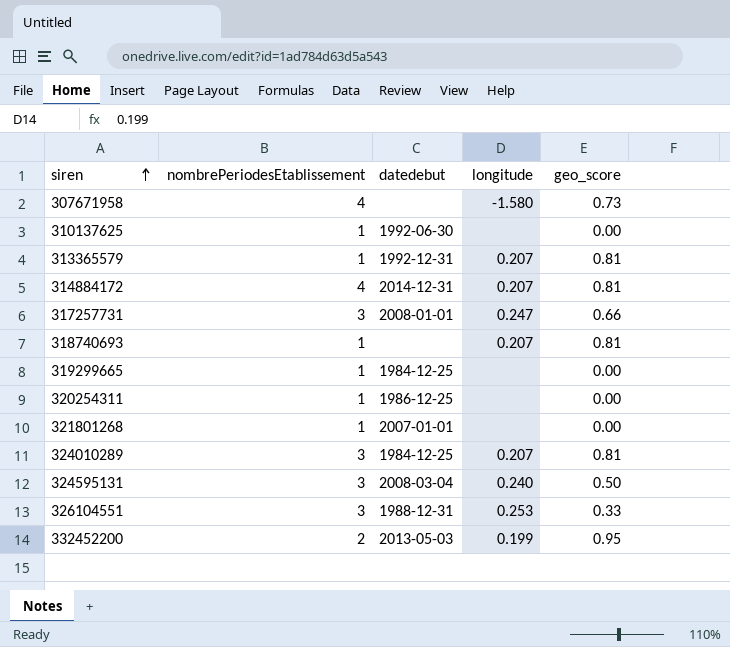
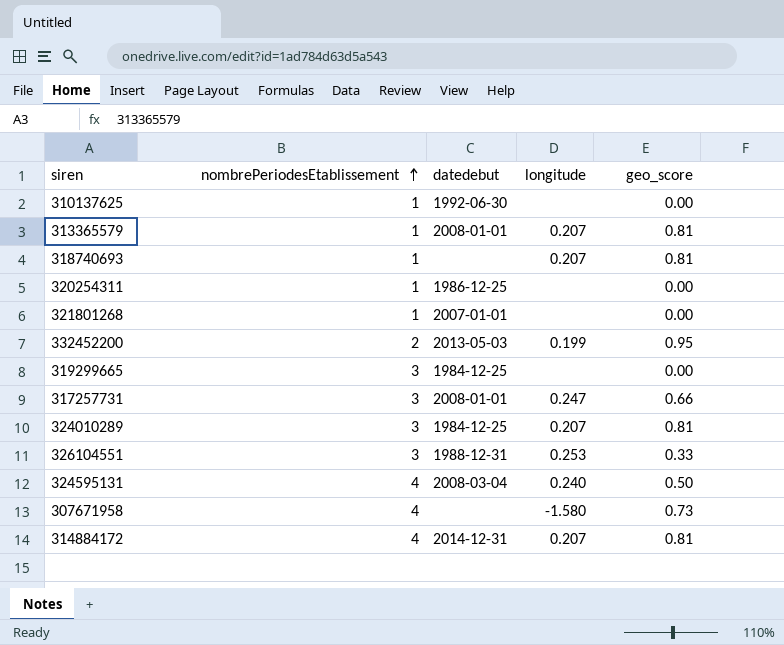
row order: siren ascending -> nombrePeriodesEtablissement ascending
313365579 | datedebut: 1992-12-31 -> 2008-01-01
319299665 | nombrePeriodesEtablissement: 1 -> 3
324595131 | nombrePeriodesEtablissement: 3 -> 4

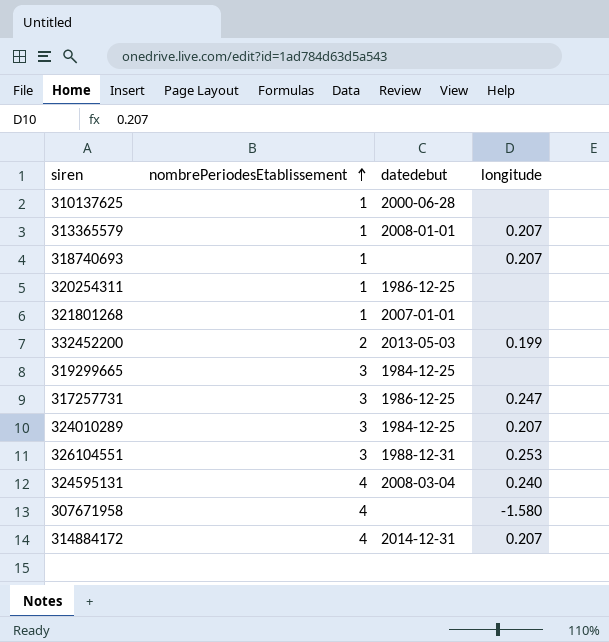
column geo_score | position: 5 -> none
310137625 | datedebut: 1992-06-30 -> 2000-06-28
317257731 | datedebut: 2008-01-01 -> 1986-12-25

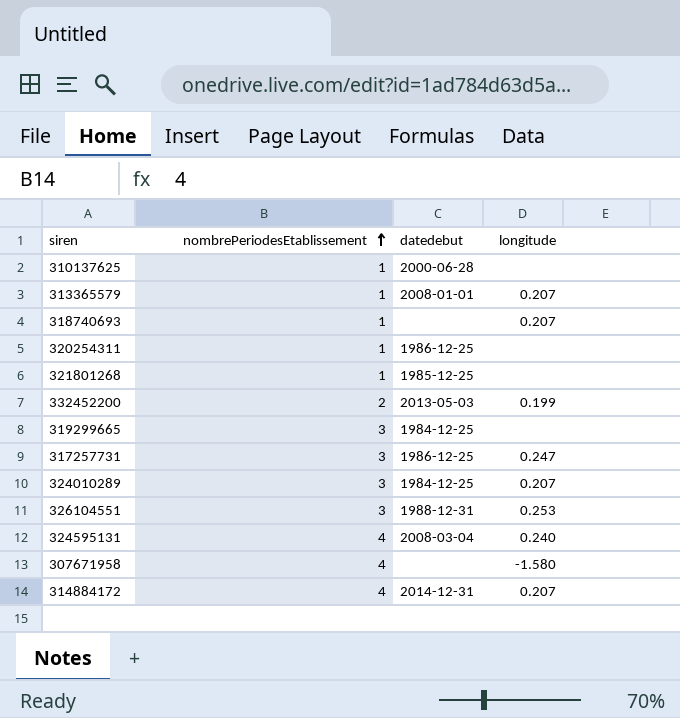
321801268 | datedebut: 2007-01-01 -> 1985-12-25

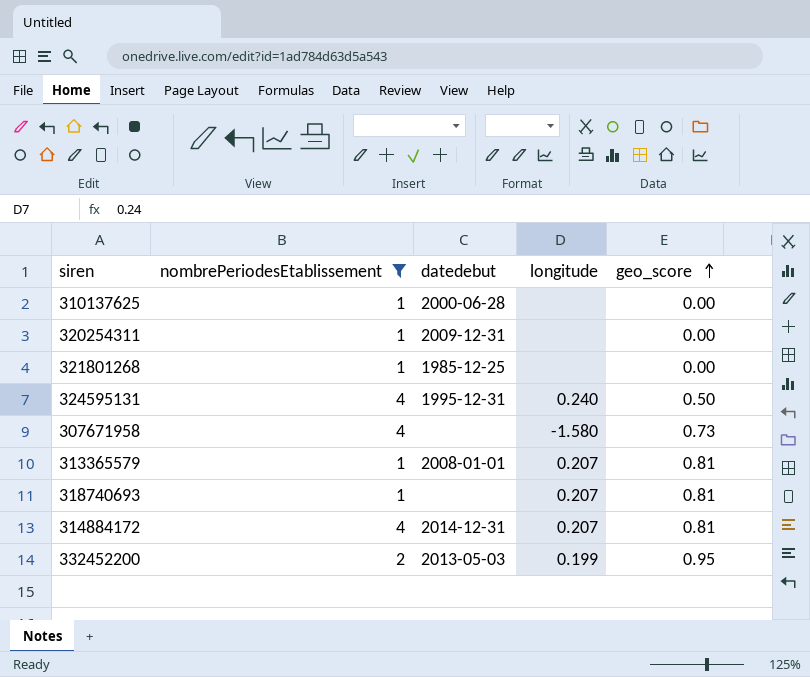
filter: none -> nombrePeriodesEtablissement != 3
row order: nombrePeriodesEtablissement ascending -> geo_score ascending
column geo_score | position: none -> 5
320254311 | datedebut: 1986-12-25 -> 2009-12-31
324595131 | datedebut: 2008-03-04 -> 1995-12-31

